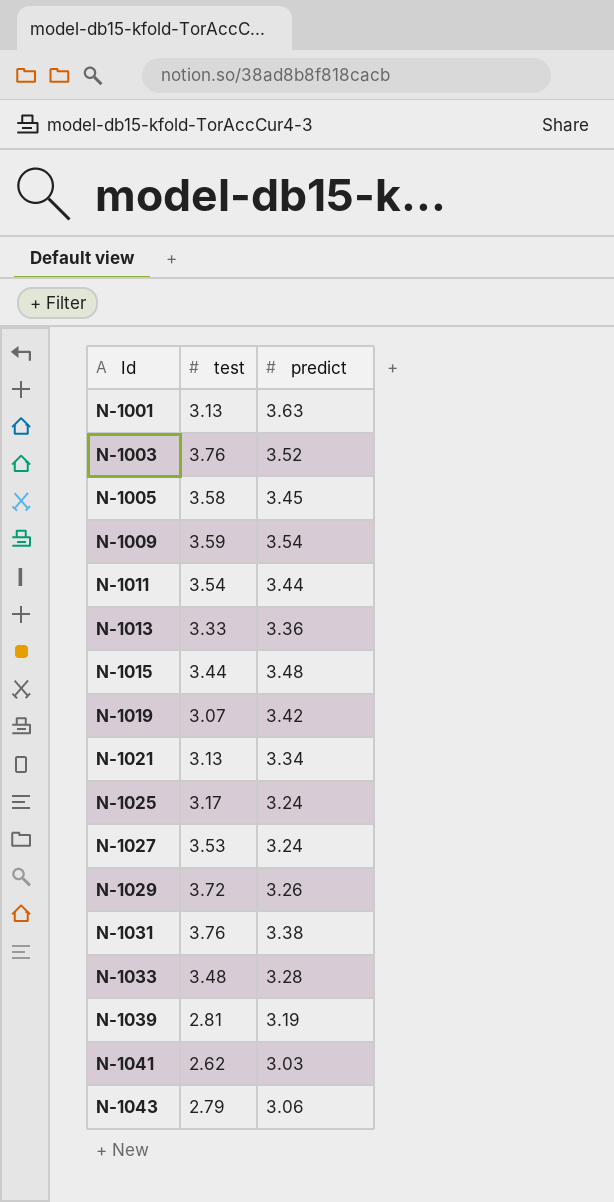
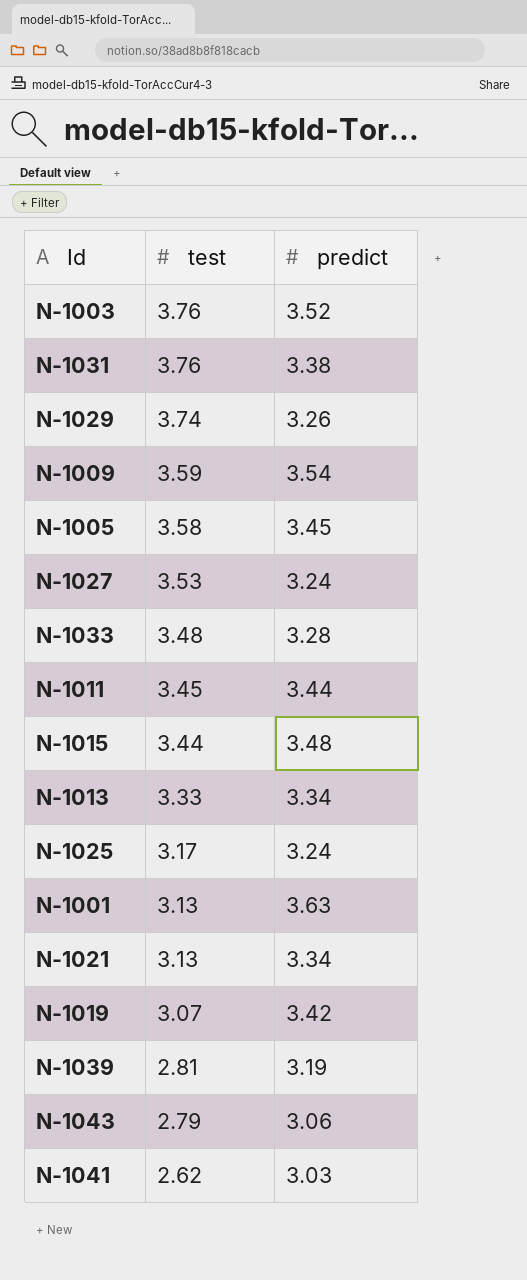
row order: Id ascending -> test descending
N-1029 | test: 3.72 -> 3.74
N-1011 | test: 3.54 -> 3.45
N-1013 | predict: 3.36 -> 3.34

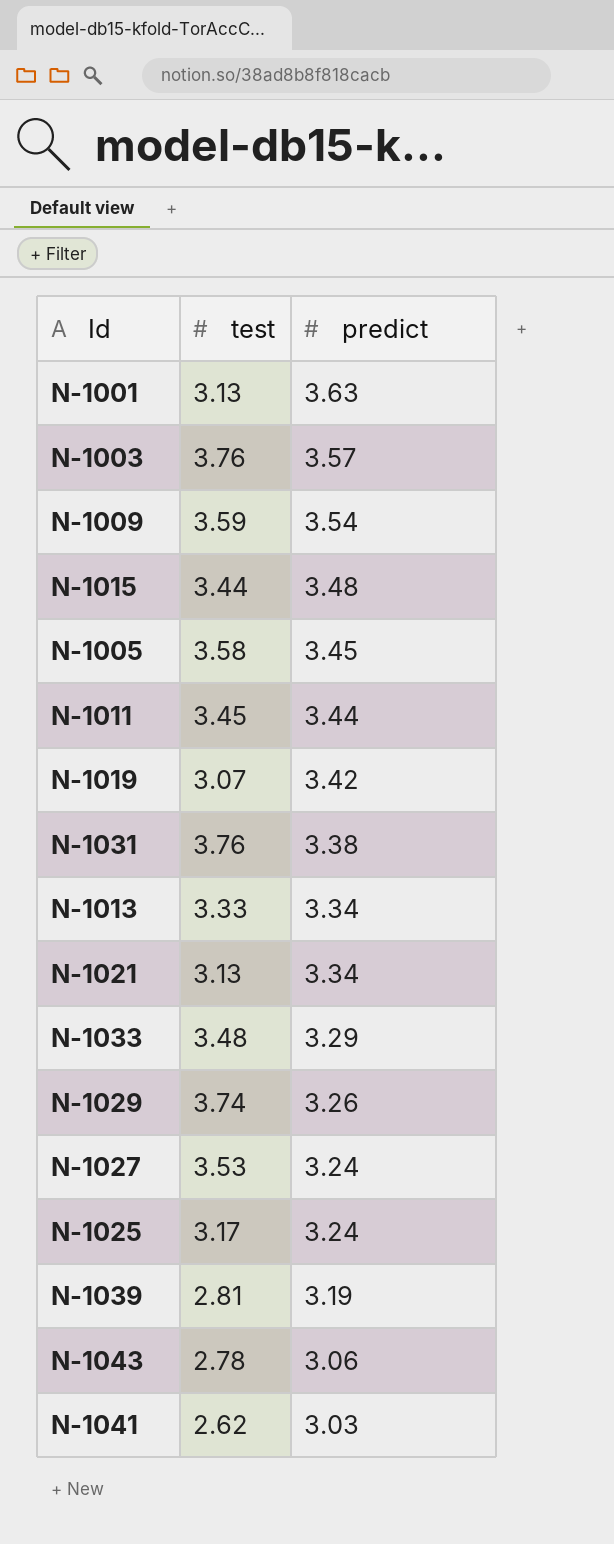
row order: test descending -> predict descending
N-1003 | predict: 3.52 -> 3.57
N-1033 | predict: 3.28 -> 3.29
N-1043 | test: 2.79 -> 2.78

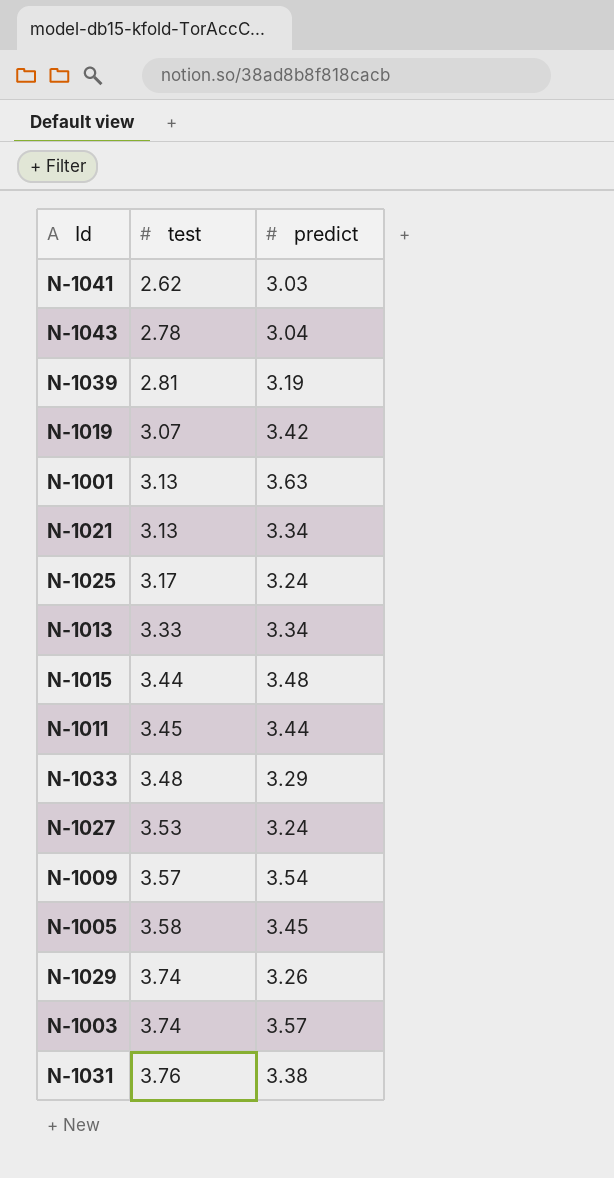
row order: predict descending -> test ascending
N-1043 | predict: 3.06 -> 3.04
N-1009 | test: 3.59 -> 3.57
N-1003 | test: 3.76 -> 3.74

